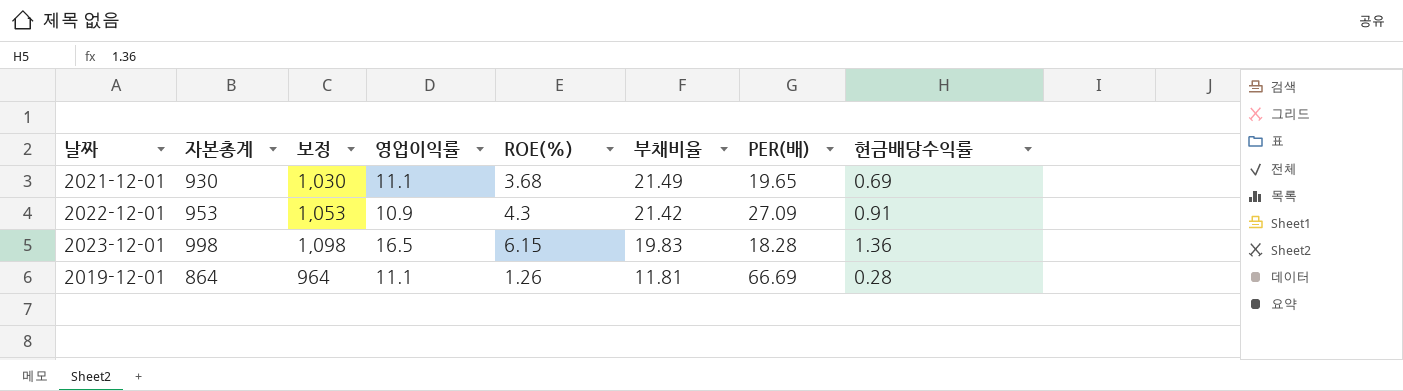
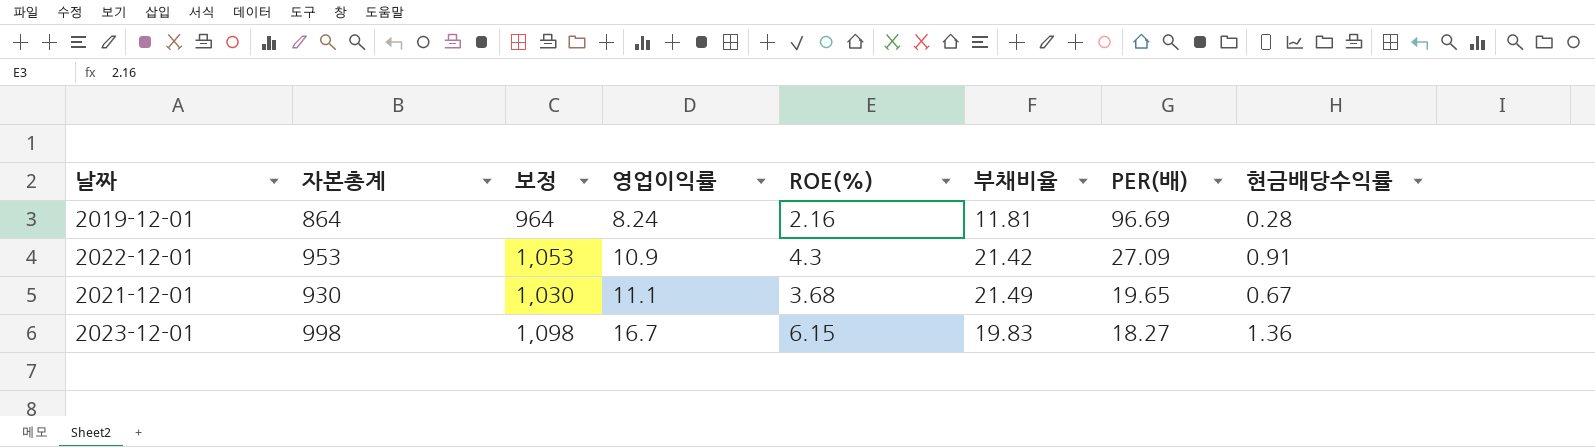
row order: 부채비율 descending -> 영업이익률 ascending
2019-12-01 | 영업이익률: 11.1 -> 8.24
2019-12-01 | ROE(%): 1.26 -> 2.16
2019-12-01 | PER(배): 66.69 -> 96.69
2021-12-01 | 현금배당수익률: 0.69 -> 0.67
2023-12-01 | 영업이익률: 16.5 -> 16.7
2023-12-01 | PER(배): 18.28 -> 18.27

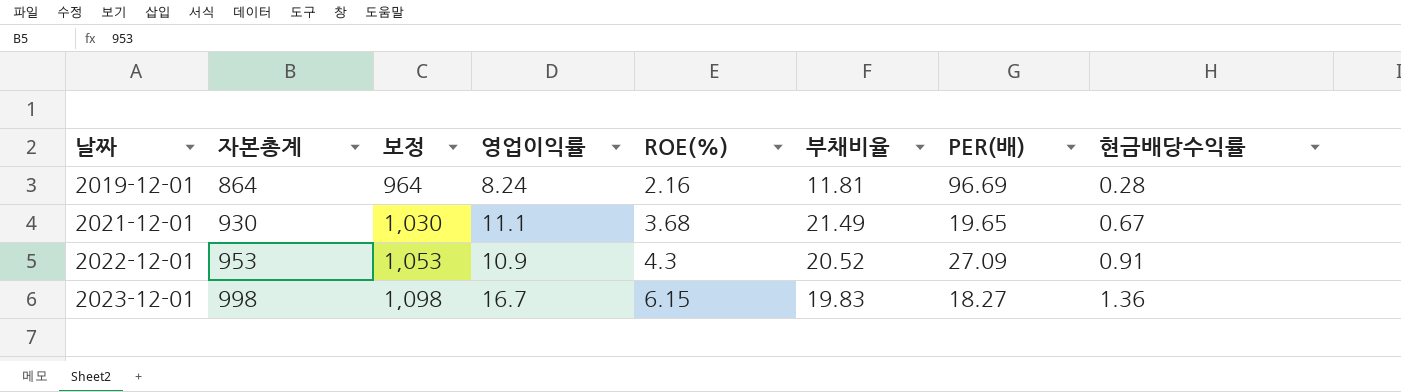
row order: 영업이익률 ascending -> 날짜 ascending
2022-12-01 | 부채비율: 21.42 -> 20.52

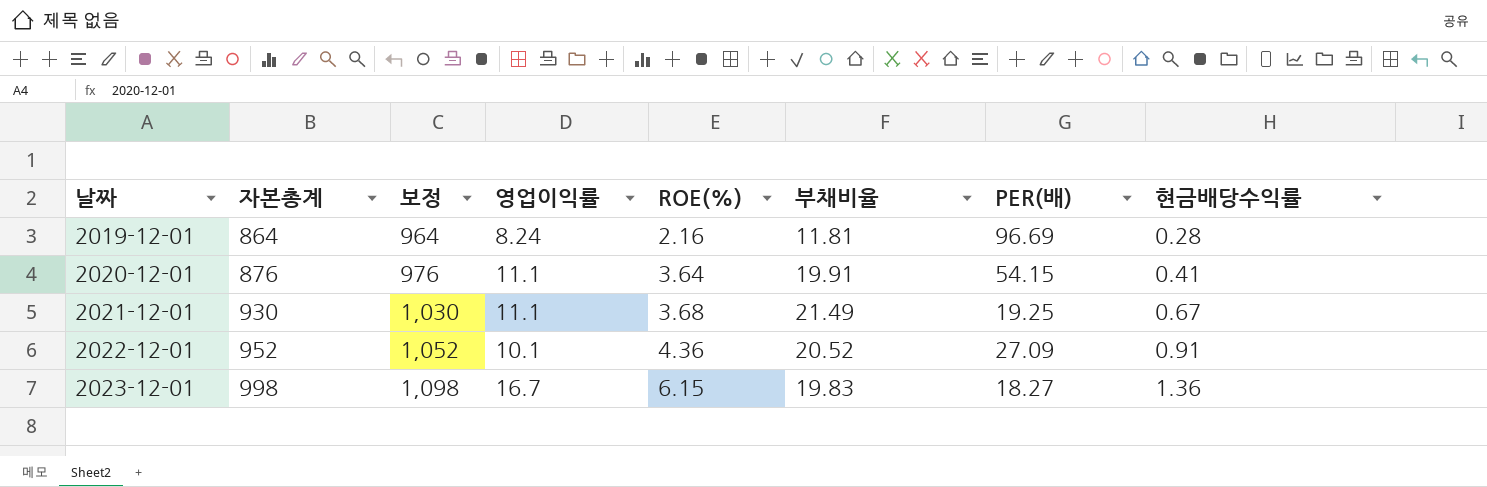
row 2020-12-01: none -> 876 | 976 | 11.1 | 3.64 | 19.91 | 54.15 | 0.41
2021-12-01 | PER(배): 19.65 -> 19.25
2022-12-01 | 자본총계: 953 -> 952
2022-12-01 | 보정: 1,053 -> 1,052
2022-12-01 | 영업이익률: 10.9 -> 10.1
2022-12-01 | ROE(%): 4.3 -> 4.36

